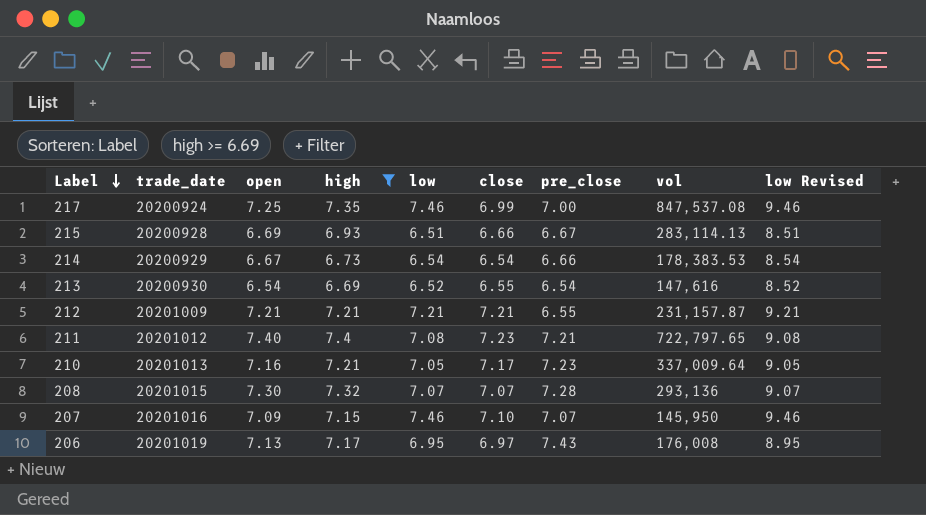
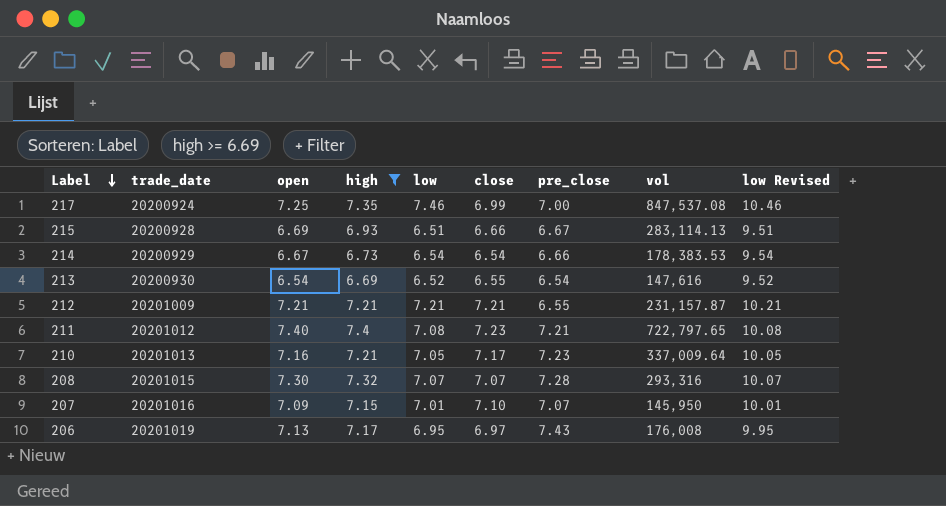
column low Revised | formula: [low] + 2 -> [low] + 3
208 | vol: 293,136 -> 293,316
207 | low: 7.46 -> 7.01

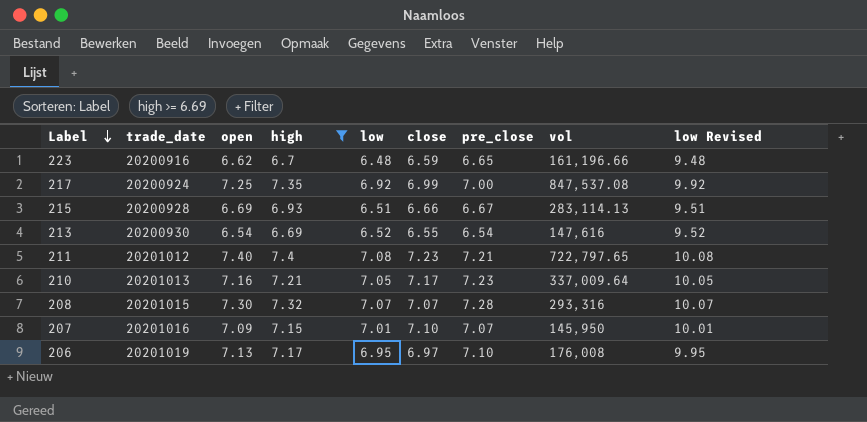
row 214: 20200929 | 6.67 | 6.73 | 6.54 | 6.54 | 6.66 | 178,383.53 | 9.54 -> none
row 212: 20201009 | 7.21 | 7.21 | 7.21 | 7.21 | 6.55 | 231,157.87 | 10.21 -> none
row 223: none -> 20200916 | 6.62 | 6.7 | 6.48 | 6.59 | 6.65 | 161,196.66 | 9.48
217 | low: 7.46 -> 6.92
217 | low Revised: 10.46 -> 9.92
206 | pre_close: 7.43 -> 7.10

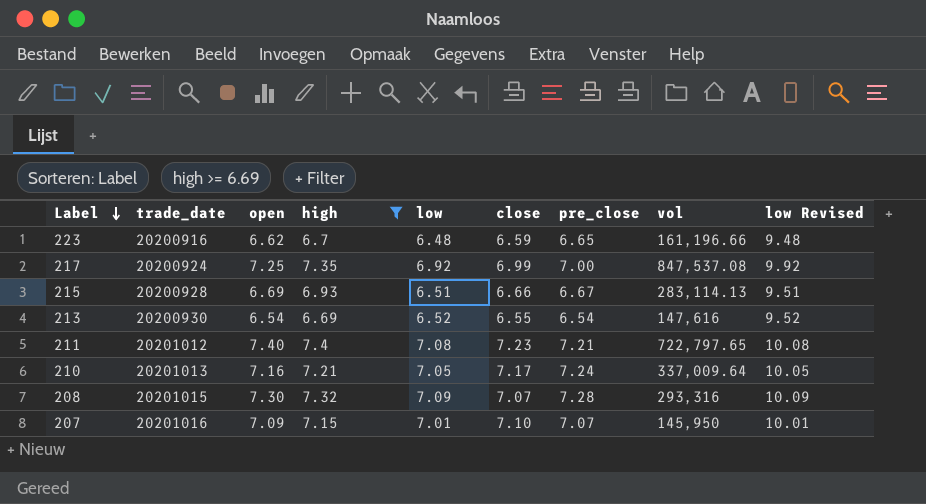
row 206: 20201019 | 7.13 | 7.17 | 6.95 | 6.97 | 7.10 | 176,008 | 9.95 -> none
210 | pre_close: 7.23 -> 7.24
208 | low: 7.07 -> 7.09
208 | low Revised: 10.07 -> 10.09

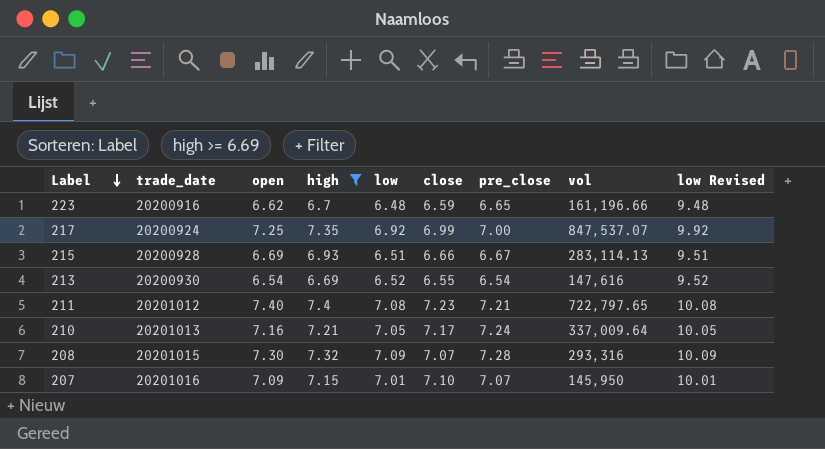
217 | vol: 847,537.08 -> 847,537.07

